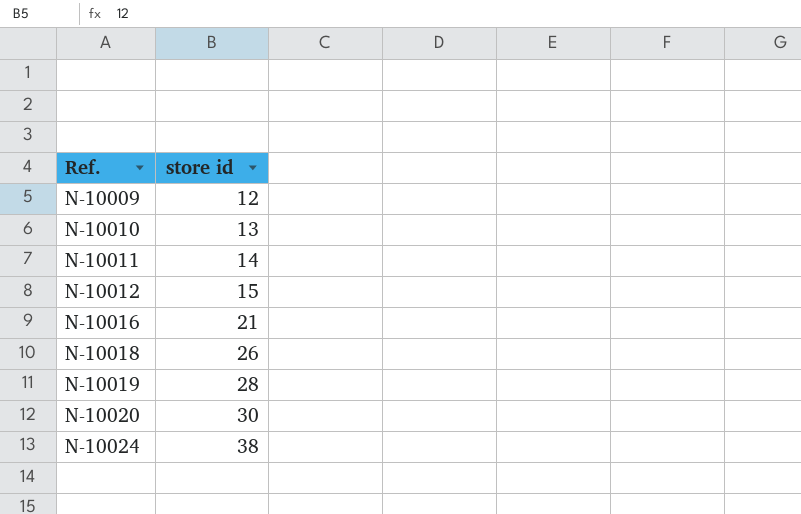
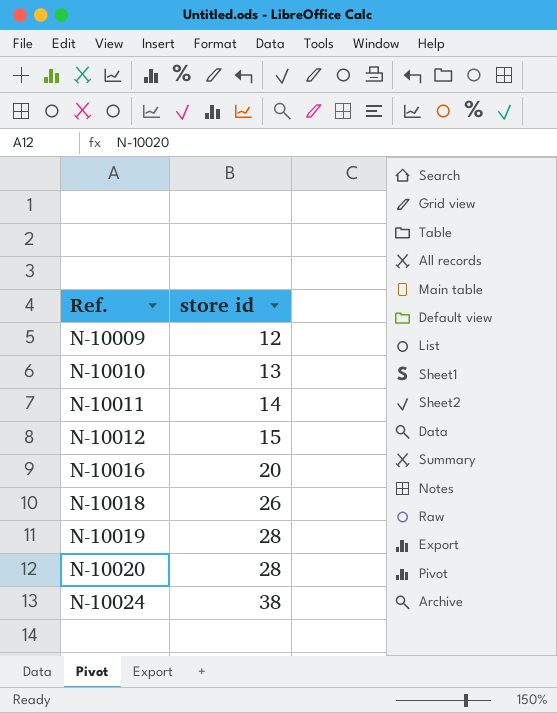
N-10016 | store id: 21 -> 20
N-10020 | store id: 30 -> 28

